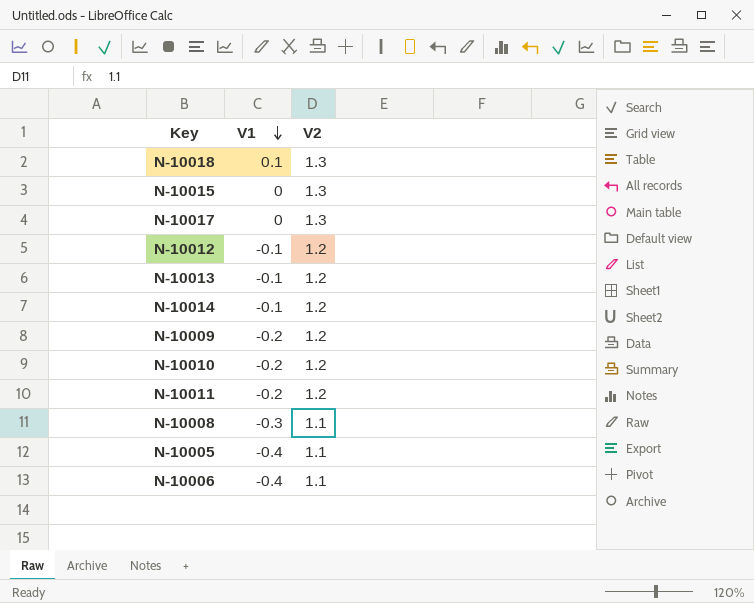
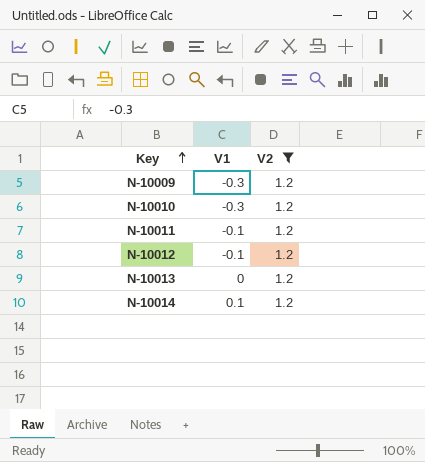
filter: none -> V2 = 1.2
row order: V1 descending -> Key ascending
N-10009 | V1: -0.2 -> -0.3
N-10010 | V1: -0.2 -> -0.3
N-10011 | V1: -0.2 -> -0.1
N-10013 | V1: -0.1 -> 0
N-10014 | V1: -0.1 -> 0.1

